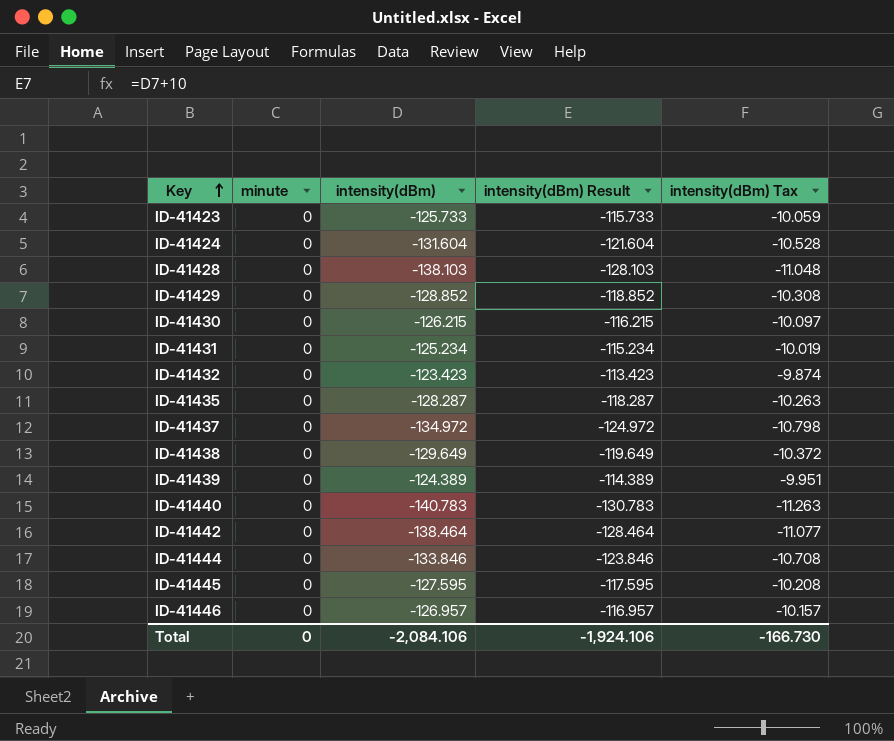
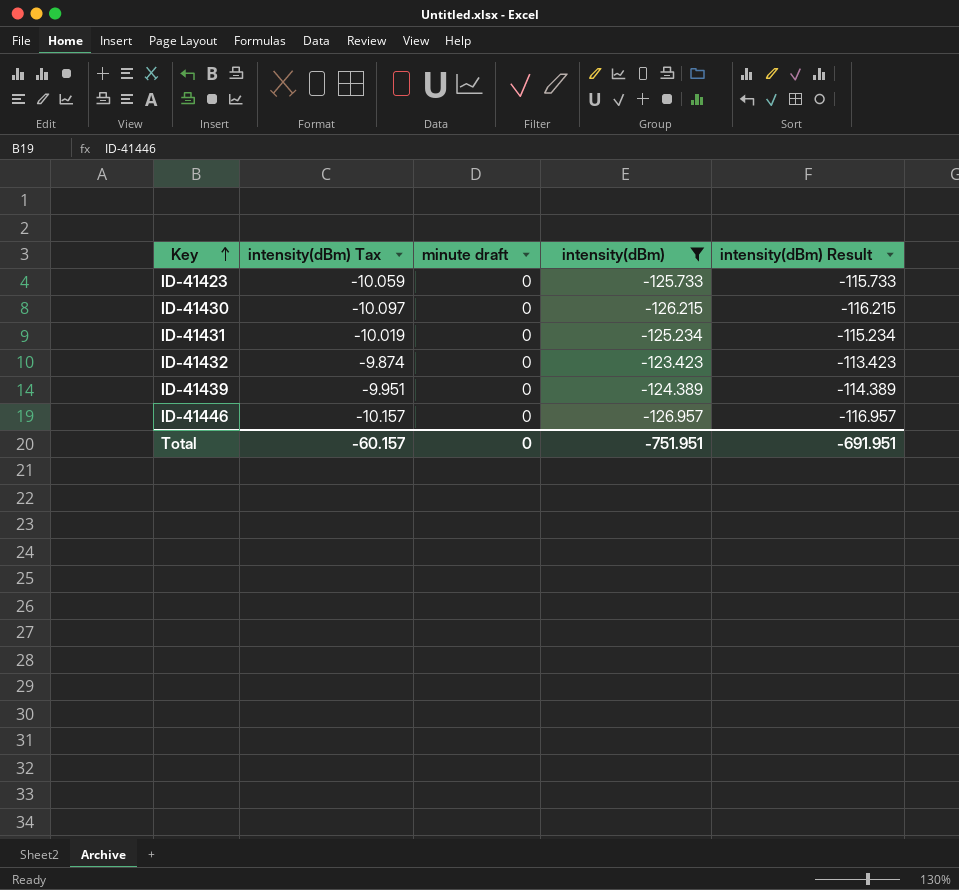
filter: none -> intensity(dBm) >= -126.957
column intensity(dBm) Tax | position: 5 -> 2
column name: minute -> minute draft
Total | intensity(dBm) Tax: -166.730 -> -60.157
Total | intensity(dBm): -2,084.106 -> -751.951
Total | intensity(dBm) Result: -1,924.106 -> -691.951

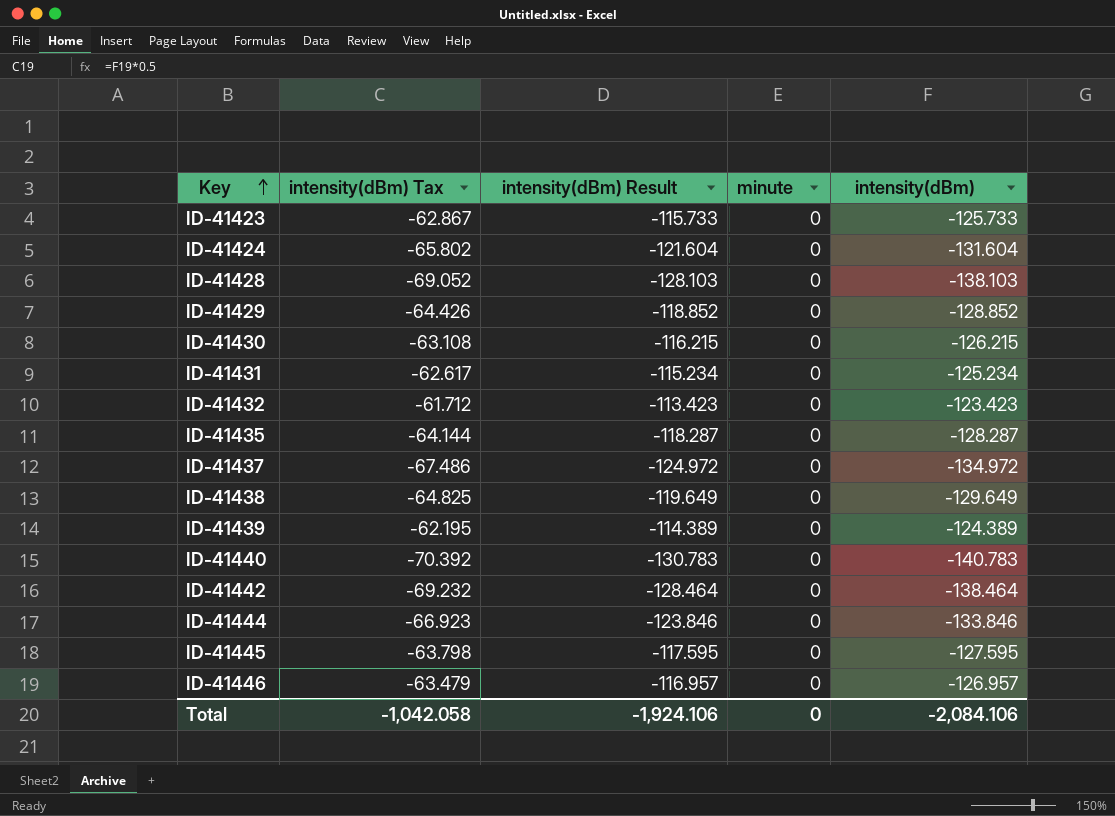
filter: intensity(dBm) >= -126.957 -> none
column intensity(dBm) Tax | formula: [intensity(dBm)] * 0.08 -> [intensity(dBm)] * 0.5
column intensity(dBm) Result | position: 5 -> 3
column name: minute draft -> minute
Total | intensity(dBm) Tax: -60.157 -> -1,042.058
Total | intensity(dBm) Result: -691.951 -> -1,924.106
Total | intensity(dBm): -751.951 -> -2,084.106

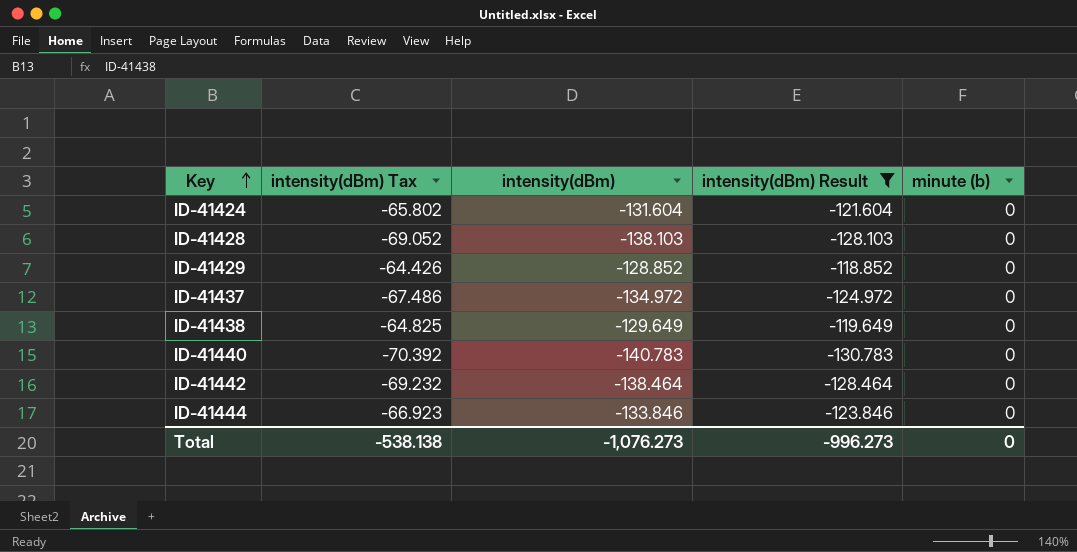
filter: none -> intensity(dBm) Result <= -118.852
column intensity(dBm) | position: 5 -> 3
column name: minute -> minute (b)
Total | intensity(dBm) Tax: -1,042.058 -> -538.138
Total | intensity(dBm): -2,084.106 -> -1,076.273
Total | intensity(dBm) Result: -1,924.106 -> -996.273

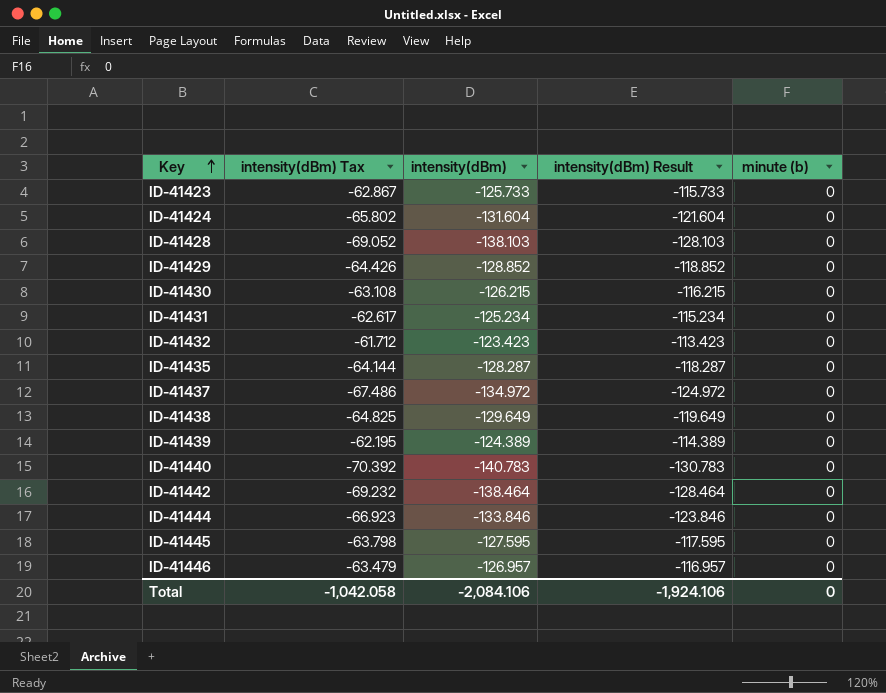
filter: intensity(dBm) Result <= -118.852 -> none
Total | intensity(dBm) Tax: -538.138 -> -1,042.058
Total | intensity(dBm): -1,076.273 -> -2,084.106
Total | intensity(dBm) Result: -996.273 -> -1,924.106

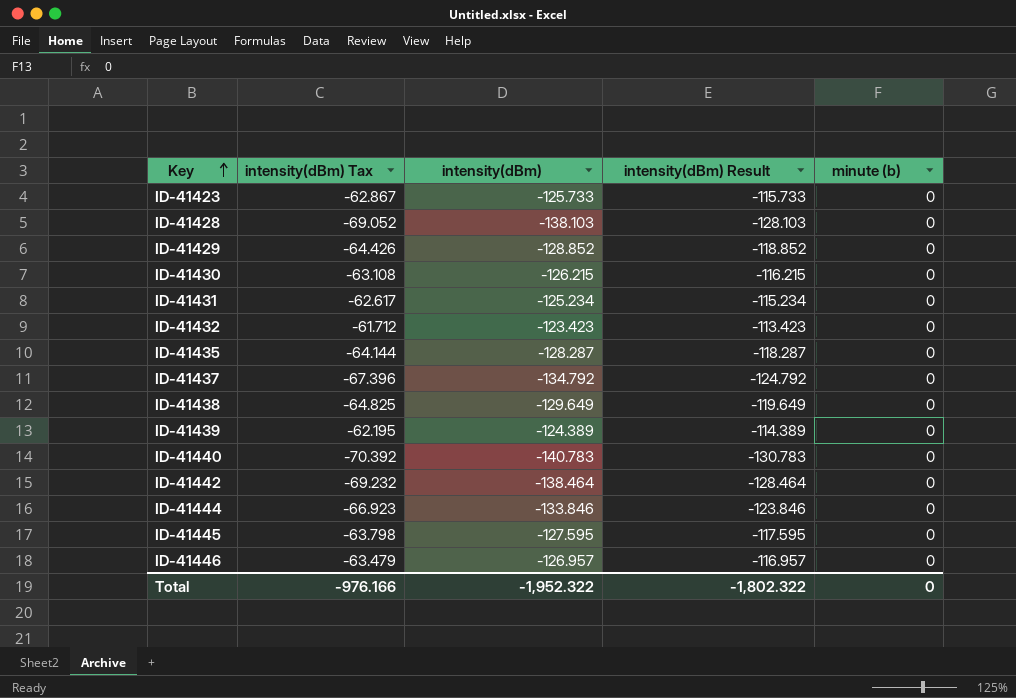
row ID-41424: -65.802 | -131.604 | -121.604 | 0 -> none
ID-41437 | intensity(dBm) Tax: -67.486 -> -67.396
ID-41437 | intensity(dBm): -134.972 -> -134.792
ID-41437 | intensity(dBm) Result: -124.972 -> -124.792
Total | intensity(dBm) Tax: -1,042.058 -> -976.166
Total | intensity(dBm): -2,084.106 -> -1,952.322
Total | intensity(dBm) Result: -1,924.106 -> -1,802.322

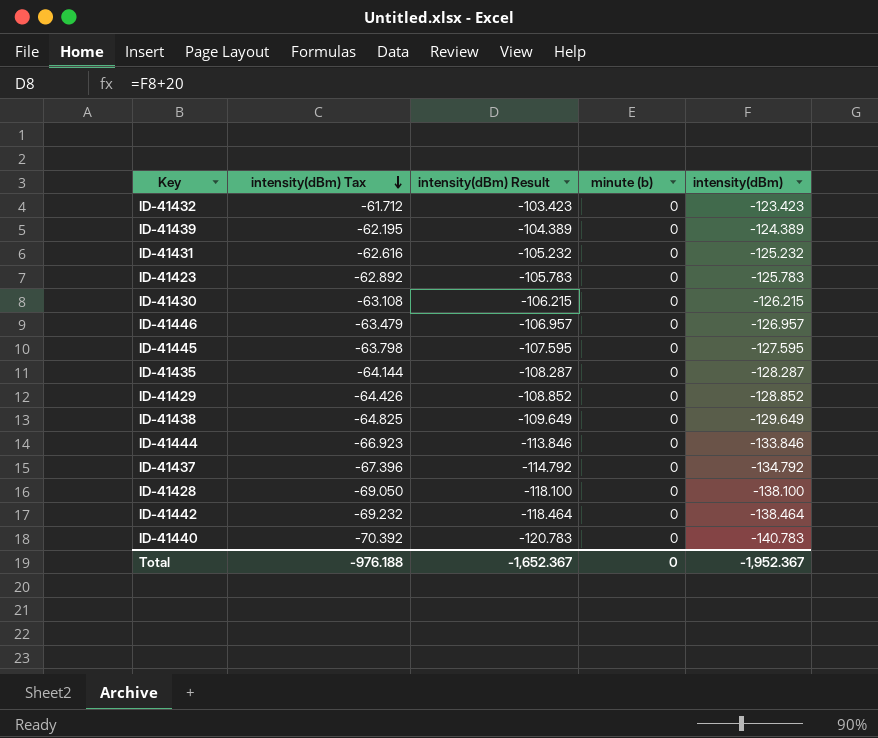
row order: Key ascending -> intensity(dBm) Tax descending
column intensity(dBm) Result | formula: [intensity(dBm)] + 10 -> [intensity(dBm)] + 20
column intensity(dBm) | position: 3 -> 5
ID-41431 | intensity(dBm) Tax: -62.617 -> -62.616
ID-41431 | intensity(dBm): -125.234 -> -125.232
ID-41423 | intensity(dBm) Tax: -62.867 -> -62.892
ID-41423 | intensity(dBm): -125.733 -> -125.783
ID-41428 | intensity(dBm) Tax: -69.052 -> -69.050
ID-41428 | intensity(dBm): -138.103 -> -138.100
Total | intensity(dBm) Tax: -976.166 -> -976.188
Total | intensity(dBm) Result: -1,802.322 -> -1,652.367
Total | intensity(dBm): -1,952.322 -> -1,952.367

